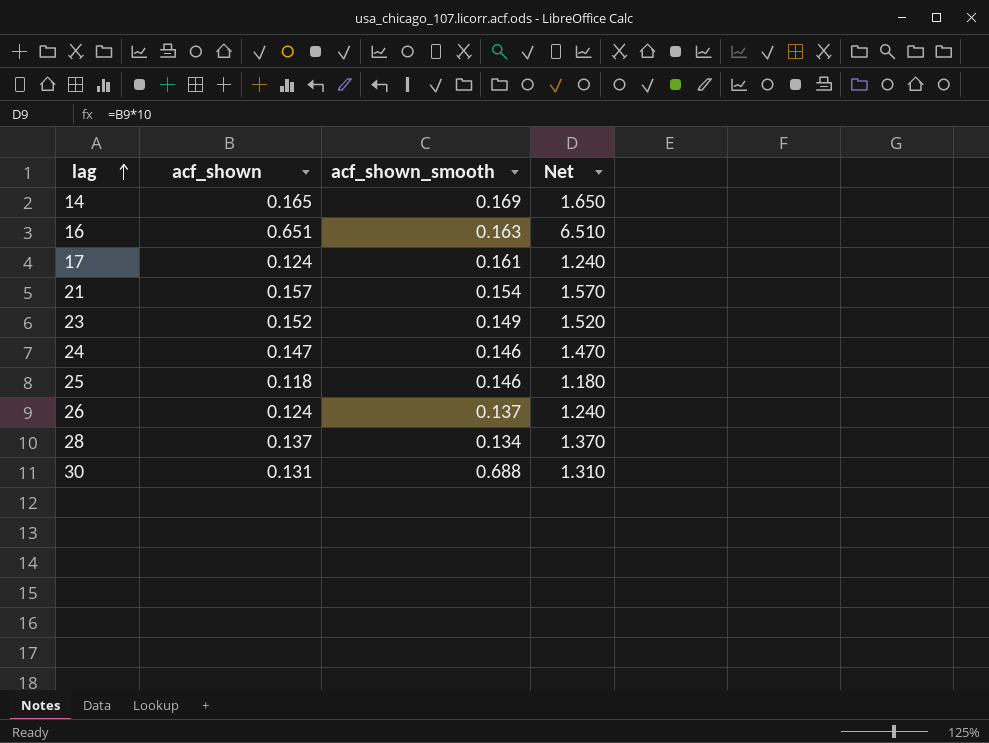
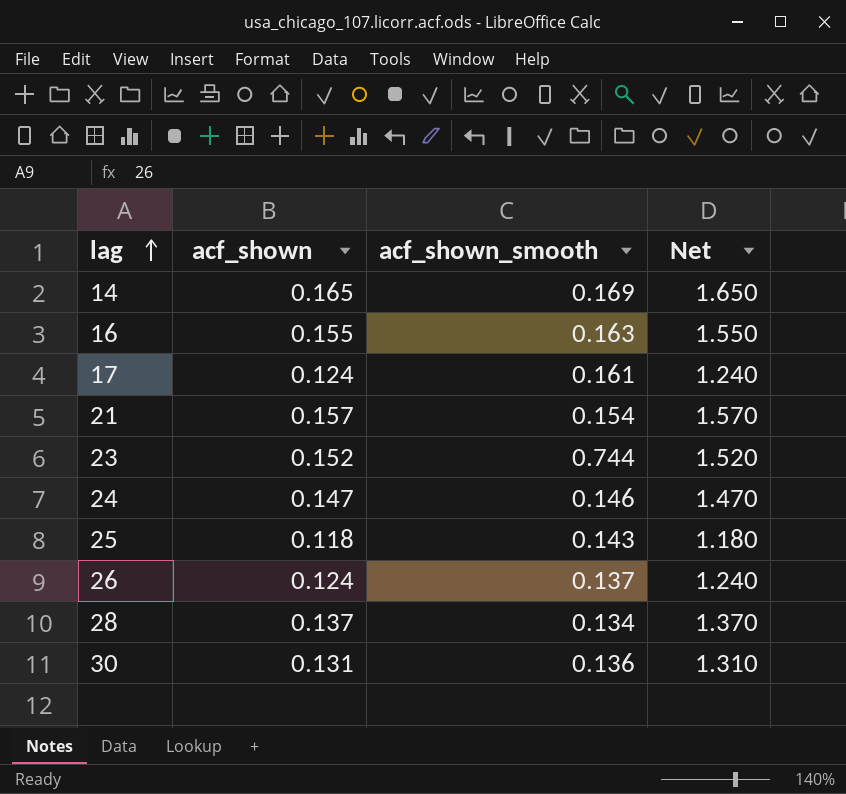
16 | acf_shown: 0.651 -> 0.155
16 | Net: 6.510 -> 1.550
23 | acf_shown_smooth: 0.149 -> 0.744
25 | acf_shown_smooth: 0.146 -> 0.143
30 | acf_shown_smooth: 0.688 -> 0.136

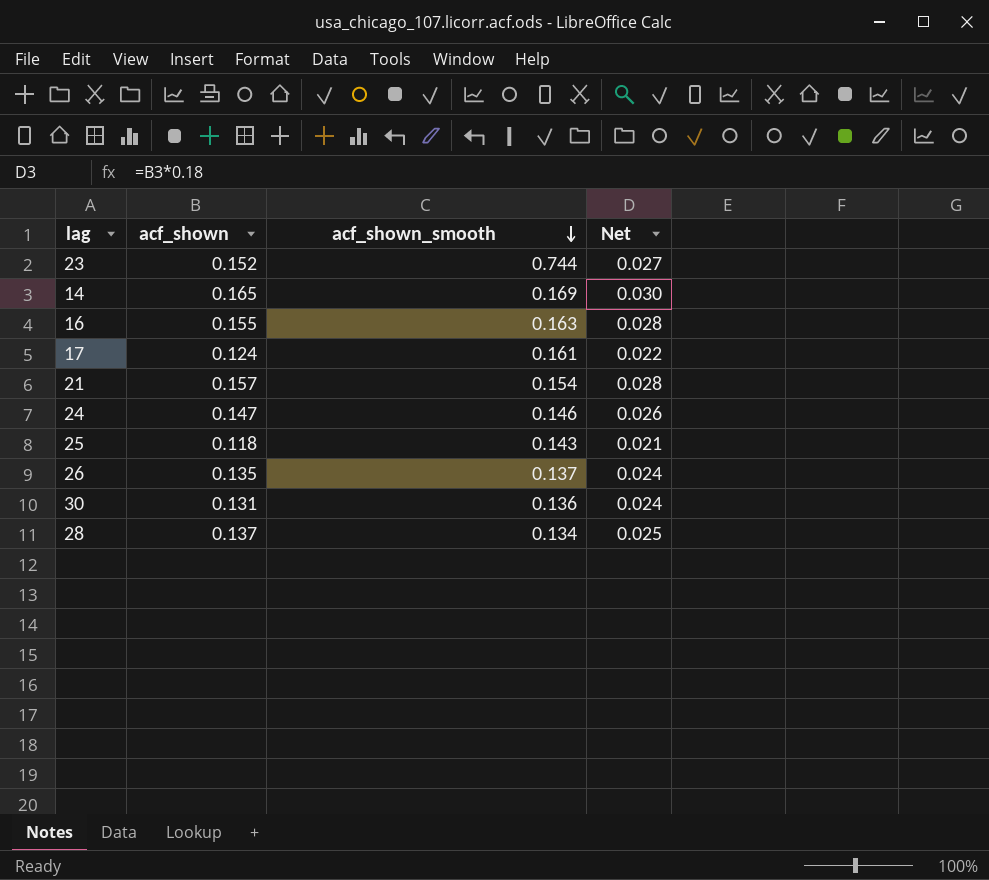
row order: lag ascending -> acf_shown_smooth descending
column Net | formula: [acf_shown] * 10 -> [acf_shown] * 0.18
26 | acf_shown: 0.124 -> 0.135

